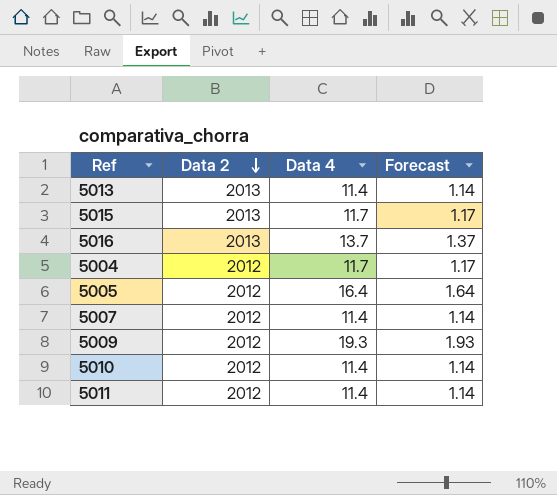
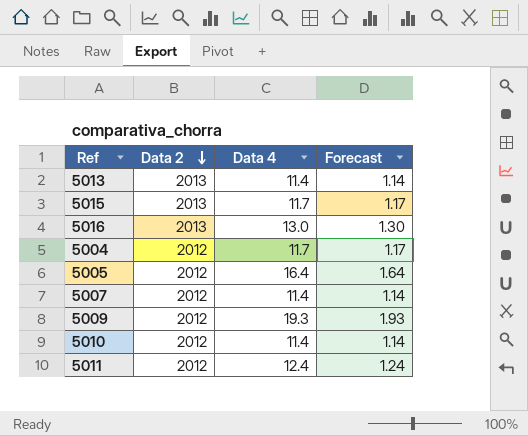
5016 | Data 4: 13.7 -> 13.0
5016 | Forecast: 1.37 -> 1.30
5011 | Data 4: 11.4 -> 12.4
5011 | Forecast: 1.14 -> 1.24

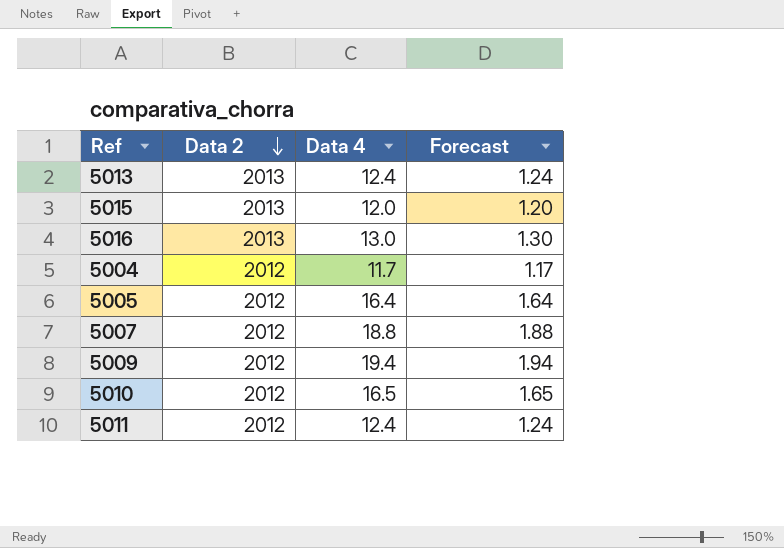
5013 | Data 4: 11.4 -> 12.4
5013 | Forecast: 1.14 -> 1.24
5015 | Data 4: 11.7 -> 12.0
5015 | Forecast: 1.17 -> 1.20
5007 | Data 4: 11.4 -> 18.8
5007 | Forecast: 1.14 -> 1.88
5009 | Data 4: 19.3 -> 19.4
5009 | Forecast: 1.93 -> 1.94
5010 | Data 4: 11.4 -> 16.5
5010 | Forecast: 1.14 -> 1.65

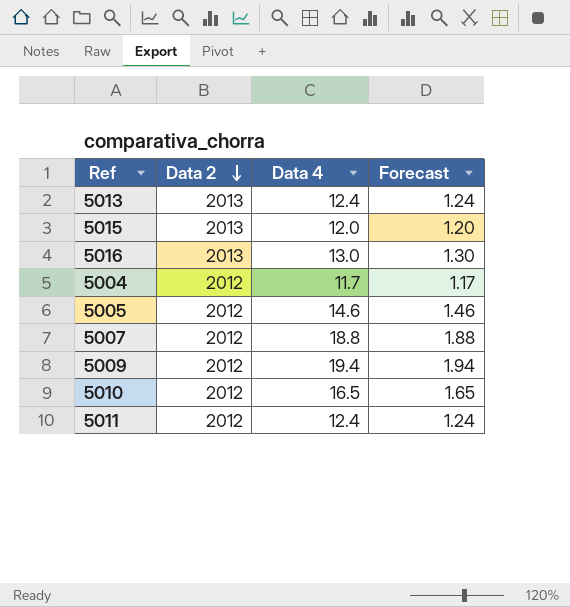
5005 | Data 4: 16.4 -> 14.6
5005 | Forecast: 1.64 -> 1.46

